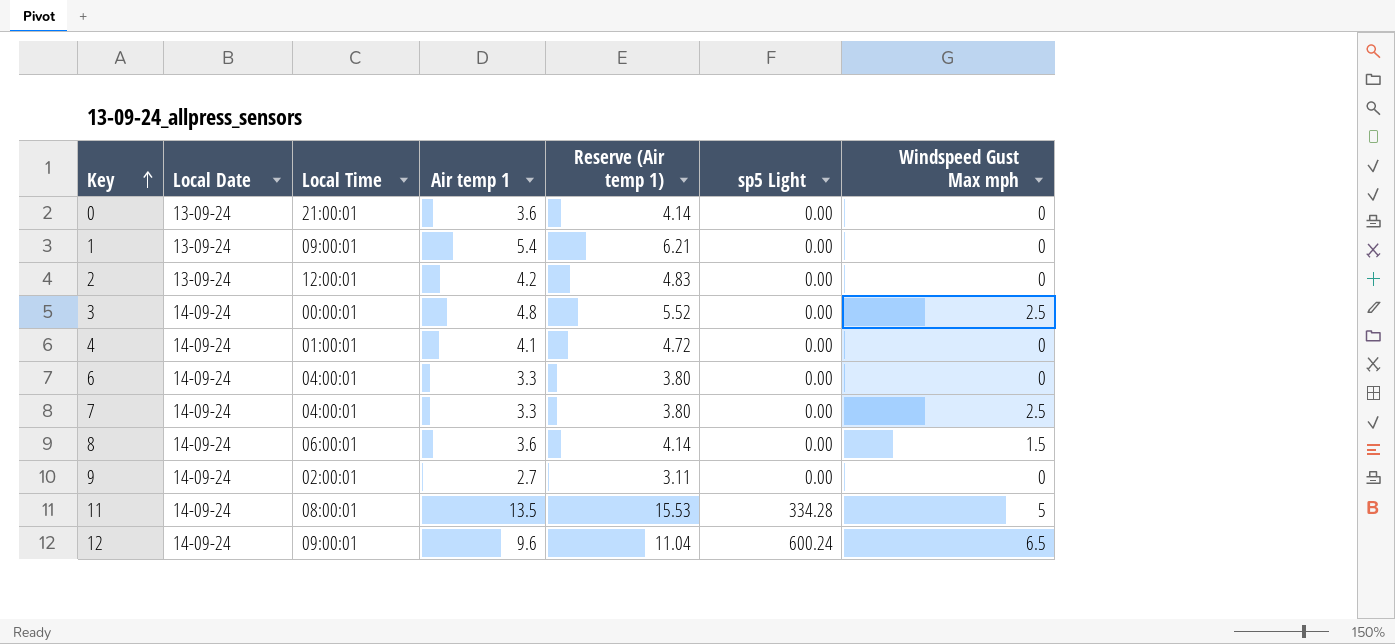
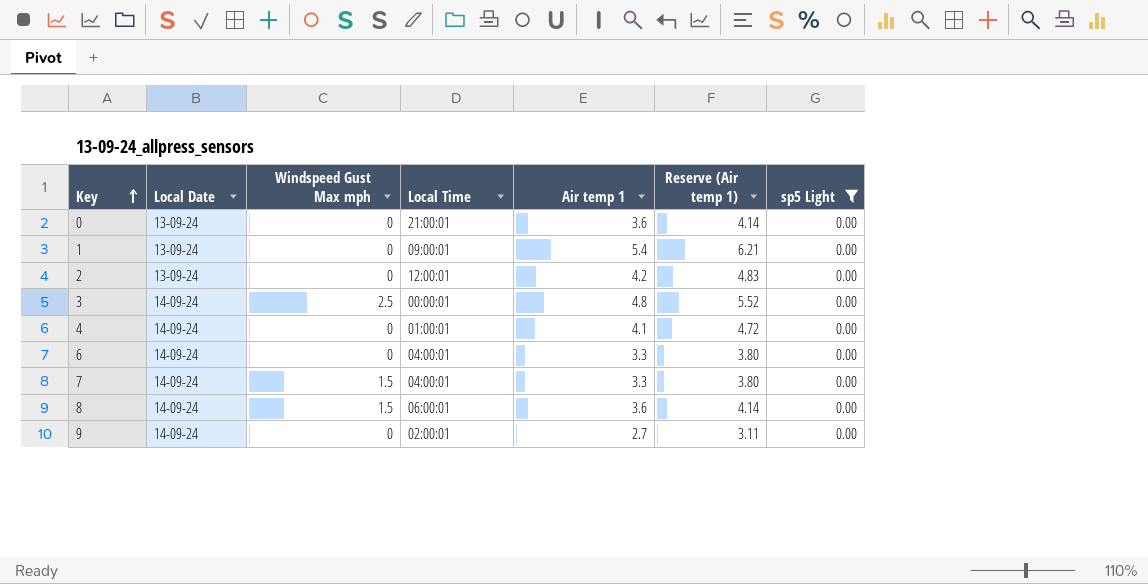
filter: none -> sp5 Light = 0.00
column Windspeed Gust Max mph | position: 7 -> 3
7 | Windspeed Gust Max mph: 2.5 -> 1.5

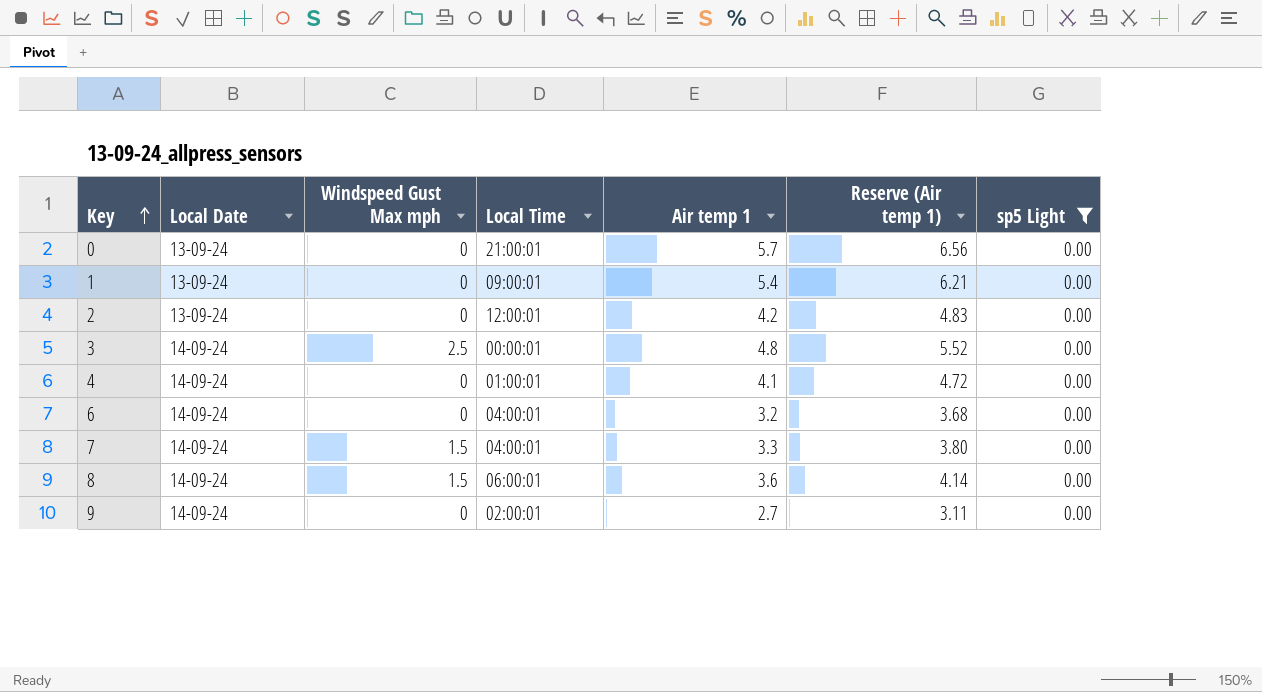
0 | Air temp 1: 3.6 -> 5.7
0 | Reserve (Air temp 1): 4.14 -> 6.56
6 | Air temp 1: 3.3 -> 3.2
6 | Reserve (Air temp 1): 3.80 -> 3.68

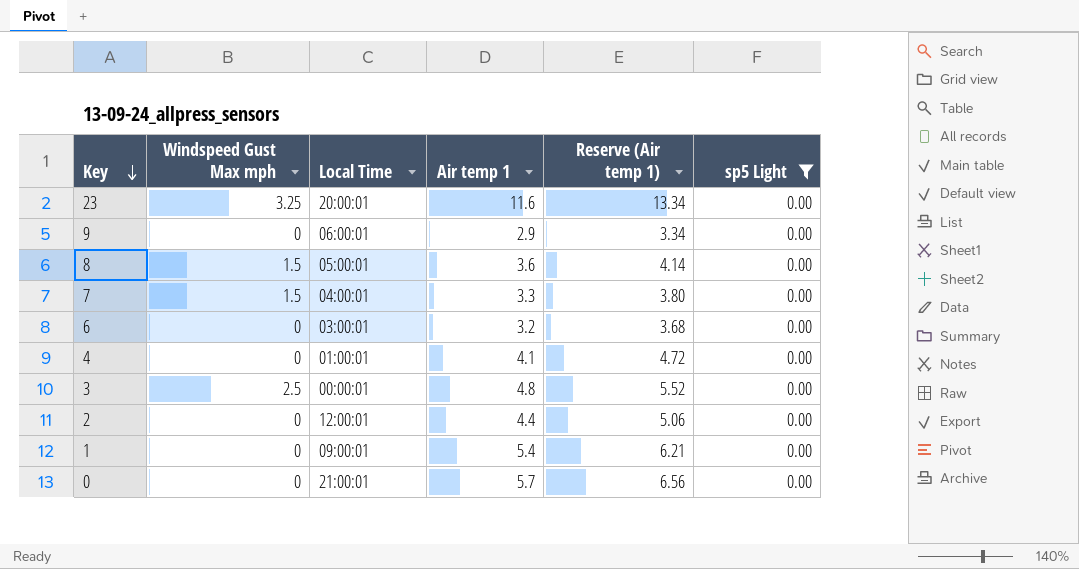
row order: Key ascending -> Key descending
column Local Date | position: 2 -> none
row 23: none -> 3.25 | 20:00:01 | 11.6 | 13.34 | 0.00
9 | Local Time: 02:00:01 -> 06:00:01
9 | Air temp 1: 2.7 -> 2.9
9 | Reserve (Air temp 1): 3.11 -> 3.34
8 | Local Time: 06:00:01 -> 05:00:01
6 | Local Time: 04:00:01 -> 03:00:01
2 | Air temp 1: 4.2 -> 4.4
2 | Reserve (Air temp 1): 4.83 -> 5.06

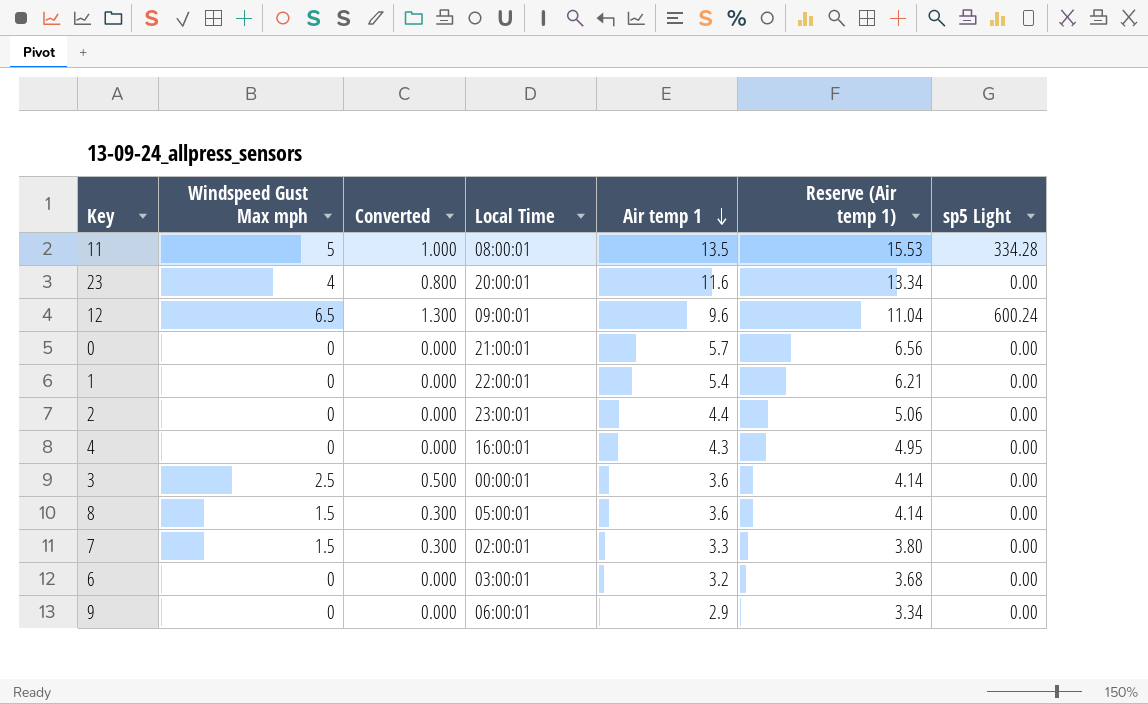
filter: sp5 Light = 0.00 -> none
row order: Key descending -> Air temp 1 descending
column Converted | formula: none -> [Windspeed Gust Max mph] * 0.2
23 | Windspeed Gust Max mph: 3.25 -> 4
1 | Local Time: 09:00:01 -> 22:00:01
2 | Local Time: 12:00:01 -> 23:00:01
4 | Local Time: 01:00:01 -> 16:00:01
4 | Air temp 1: 4.1 -> 4.3
4 | Reserve (Air temp 1): 4.72 -> 4.95
3 | Air temp 1: 4.8 -> 3.6
3 | Reserve (Air temp 1): 5.52 -> 4.14
7 | Local Time: 04:00:01 -> 02:00:01

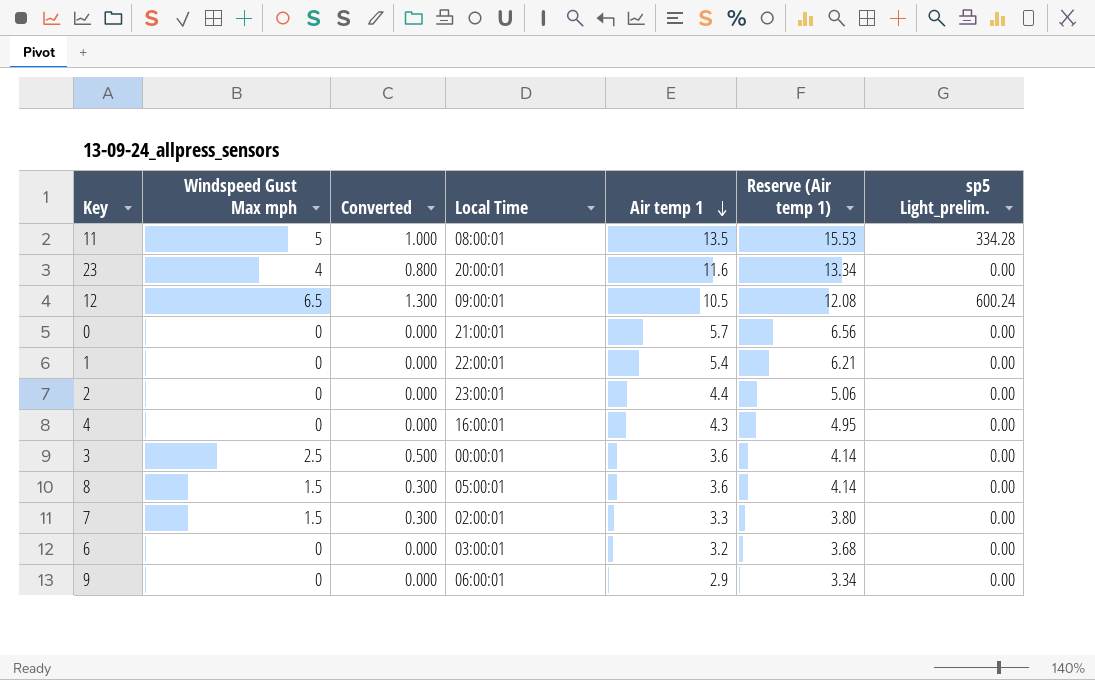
column name: sp5 Light -> sp5 Light_prelim.
12 | Air temp 1: 9.6 -> 10.5
12 | Reserve (Air temp 1): 11.04 -> 12.08

